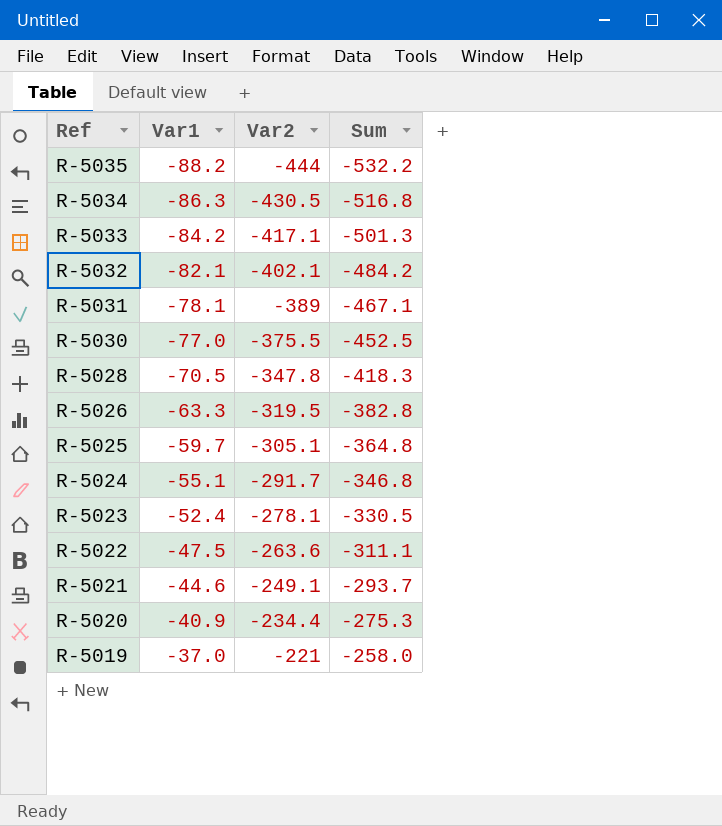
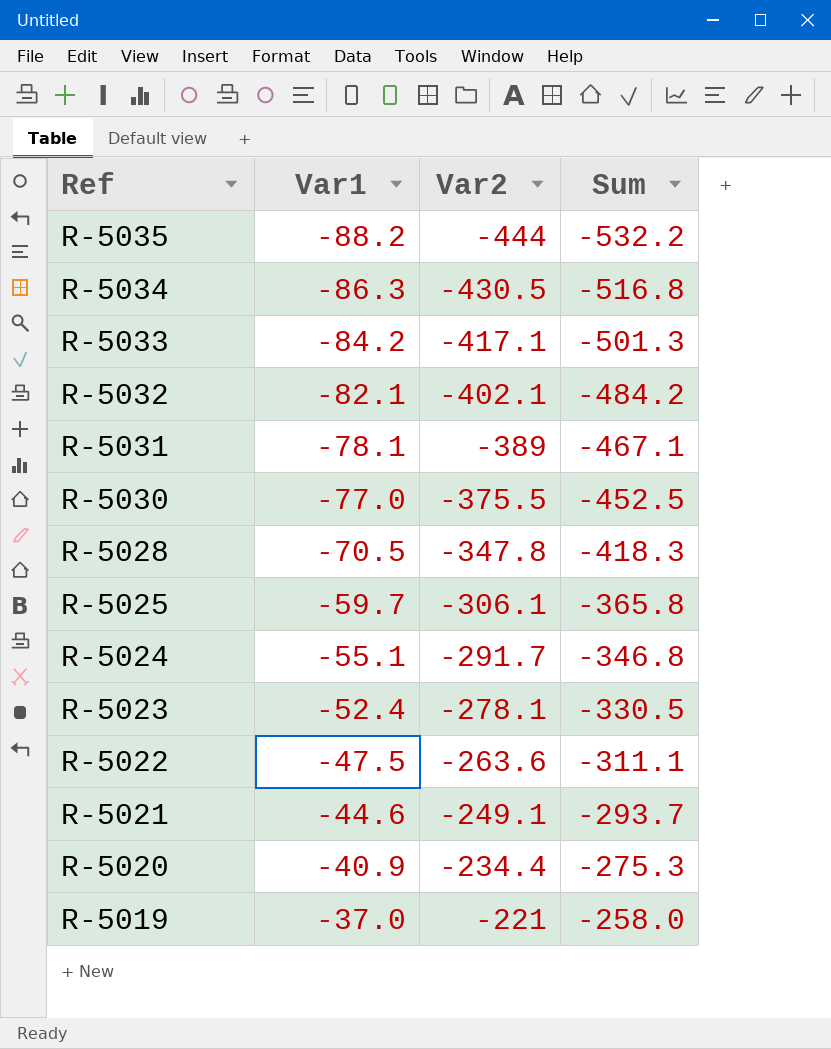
row R-5026: -63.3 | -319.5 | -382.8 -> none
R-5025 | Var2: -305.1 -> -306.1
R-5025 | Sum: -364.8 -> -365.8

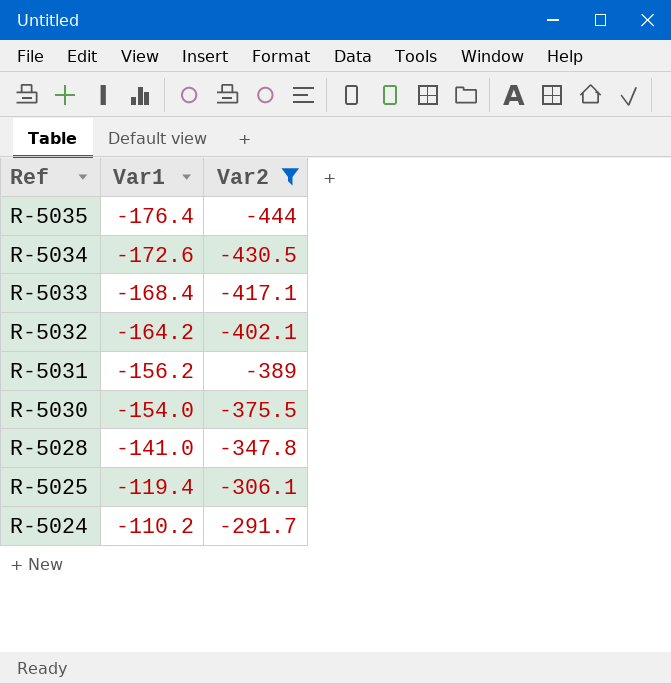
filter: none -> Var2 <= -291.7
column Sum | formula: [Var1] + [Var2] -> none
R-5035 | Var1: -88.2 -> -176.4
R-5034 | Var1: -86.3 -> -172.6
R-5033 | Var1: -84.2 -> -168.4
R-5032 | Var1: -82.1 -> -164.2
R-5031 | Var1: -78.1 -> -156.2
R-5030 | Var1: -77.0 -> -154.0
R-5028 | Var1: -70.5 -> -141.0
R-5025 | Var1: -59.7 -> -119.4
R-5024 | Var1: -55.1 -> -110.2

